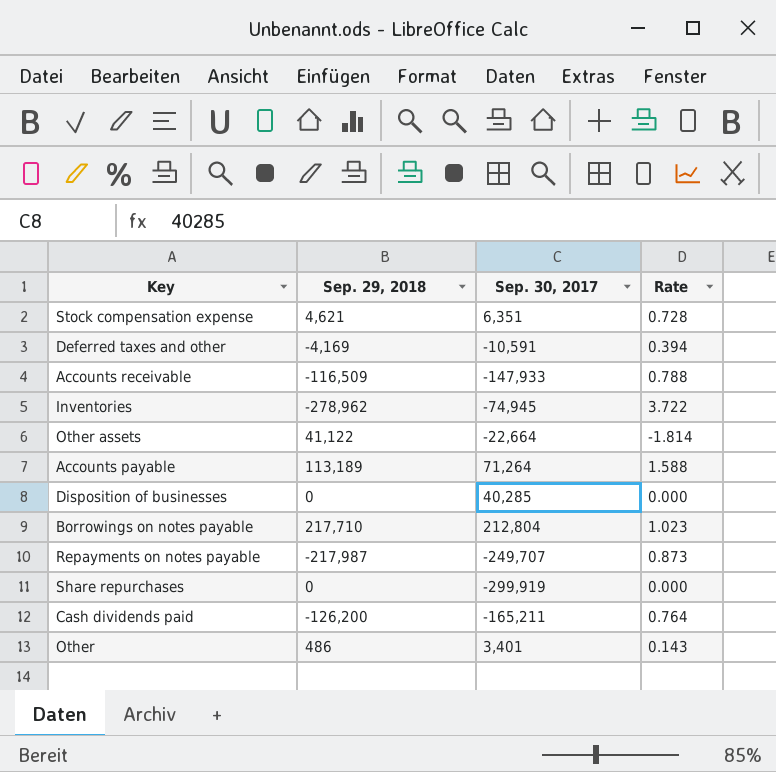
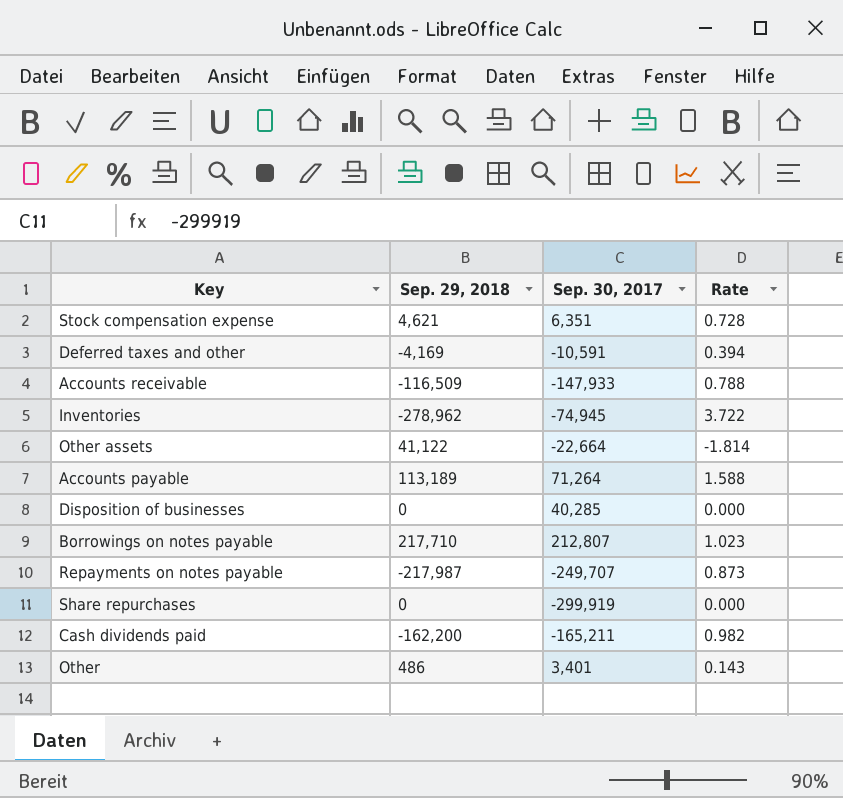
Borrowings on notes payable | Sep. 30, 2017: 212,804 -> 212,807
Cash dividends paid | Sep. 29, 2018: -126,200 -> -162,200
Cash dividends paid | Rate: 0.764 -> 0.982

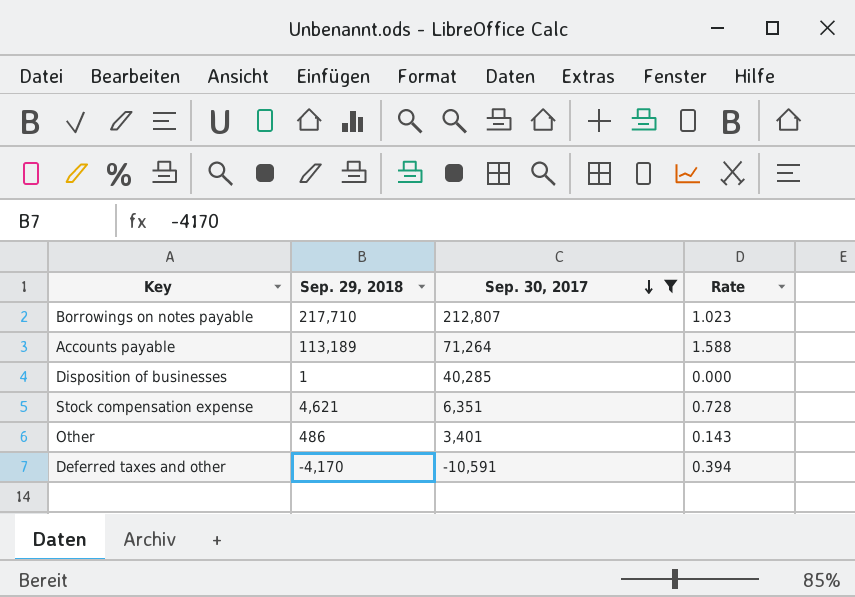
filter: none -> Sep. 30, 2017 >= -10,591
row order: none -> Sep. 30, 2017 descending
Disposition of businesses | Sep. 29, 2018: 0 -> 1
Deferred taxes and other | Sep. 29, 2018: -4,169 -> -4,170

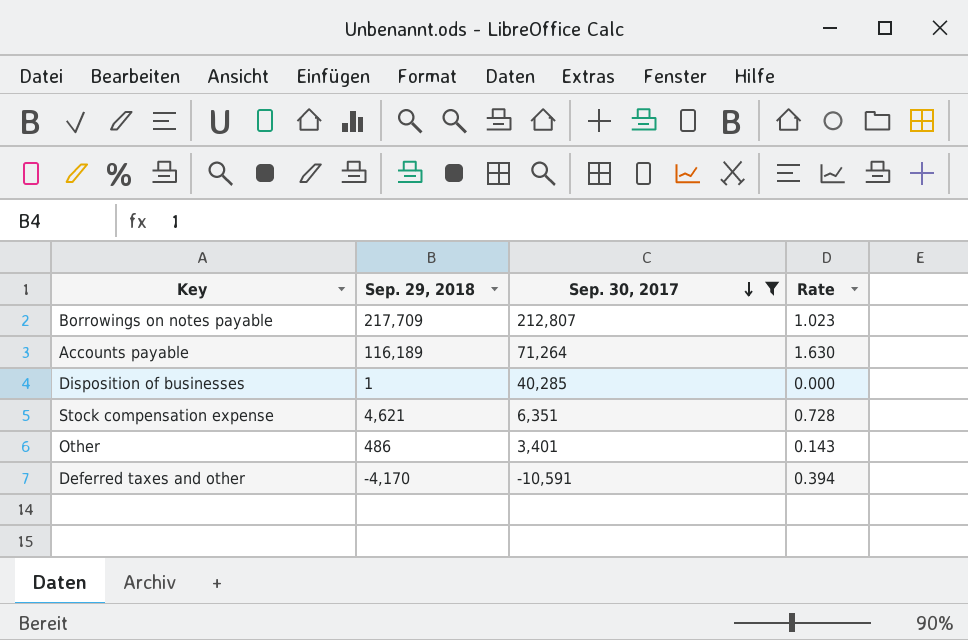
Borrowings on notes payable | Sep. 29, 2018: 217,710 -> 217,709
Accounts payable | Sep. 29, 2018: 113,189 -> 116,189
Accounts payable | Rate: 1.588 -> 1.630

